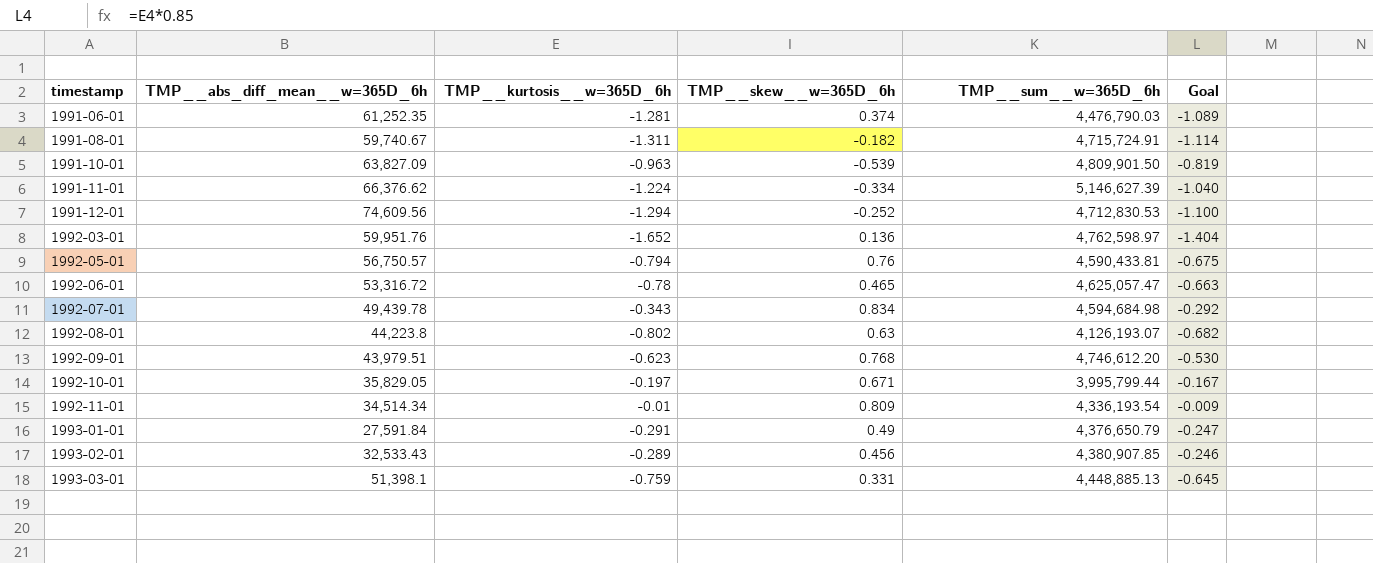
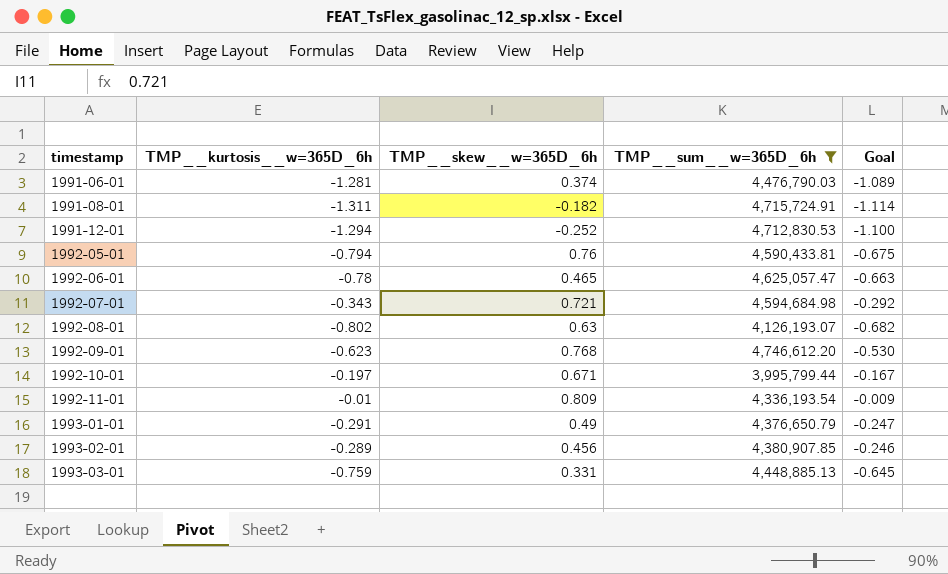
filter: none -> TMP__sum__w=365D_6h <= 4,746,612.20
column TMP__abs_diff_mean__w=365D_6h | position: 2 -> none
1992-07-01 | TMP__skew__w=365D_6h: 0.834 -> 0.721

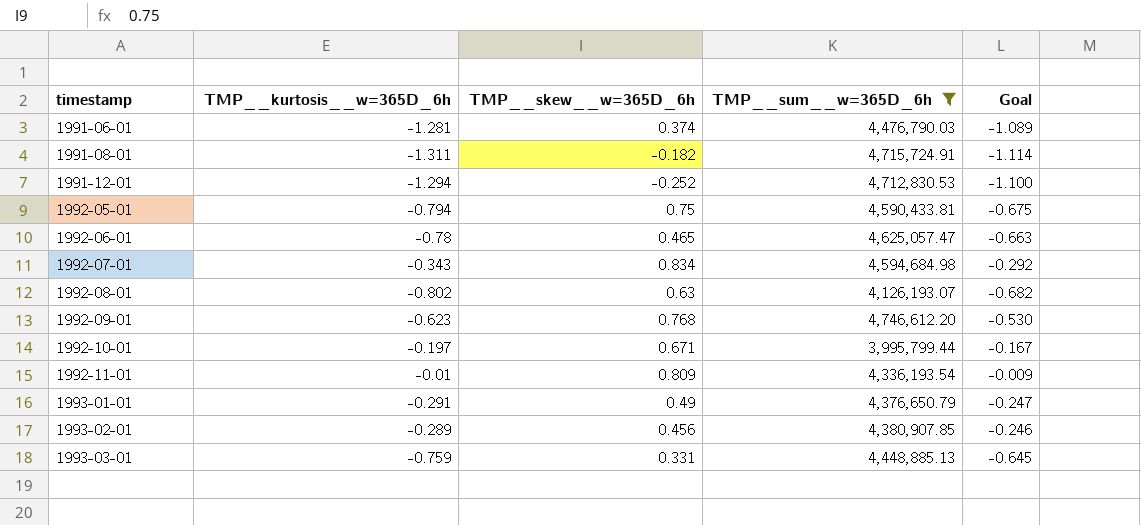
1992-05-01 | TMP__skew__w=365D_6h: 0.76 -> 0.75
1992-07-01 | TMP__skew__w=365D_6h: 0.721 -> 0.834

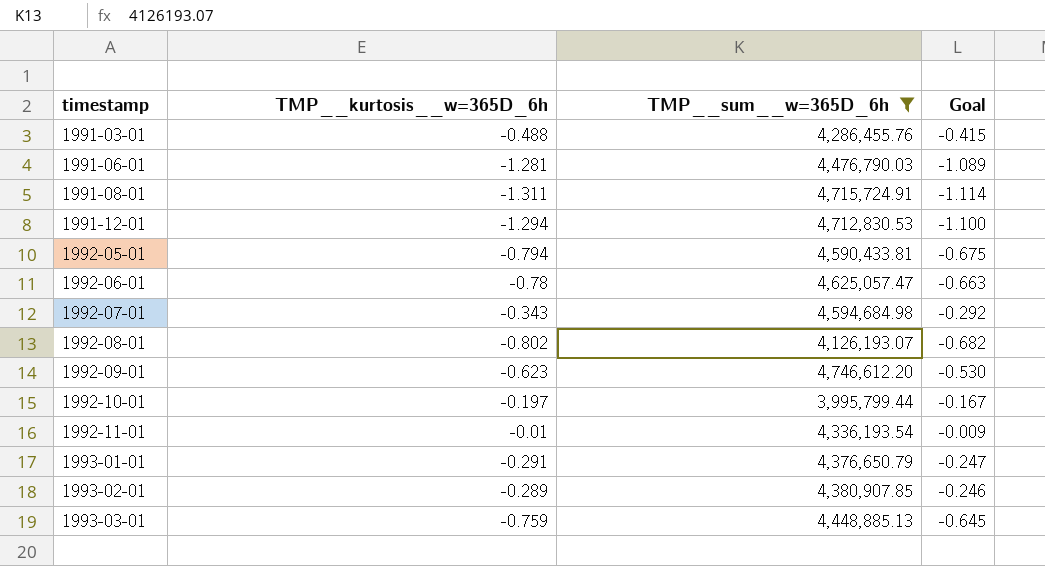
column TMP__skew__w=365D_6h | position: 3 -> none
row 1991-03-01: none -> -0.488 | 4,286,455.76 | -0.415

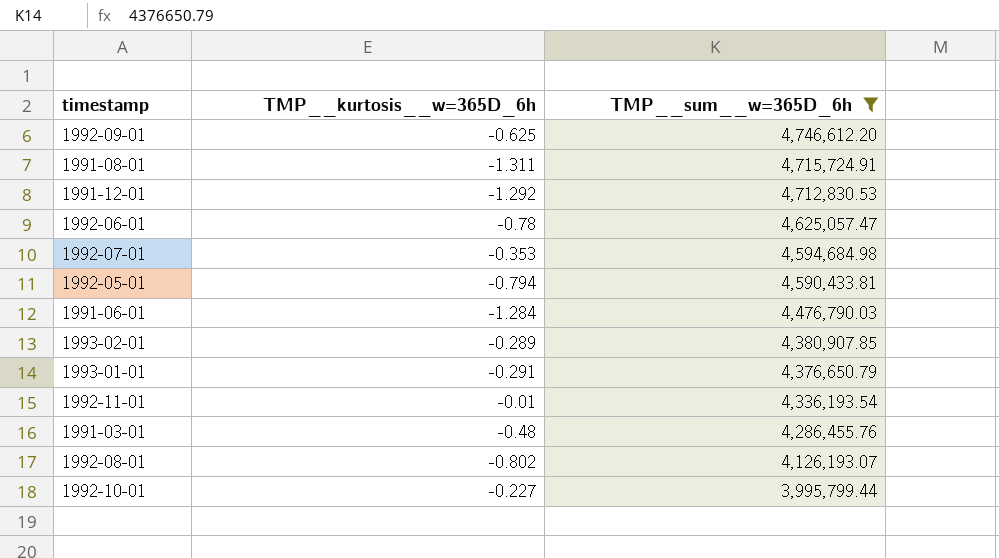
row order: timestamp ascending -> TMP__sum__w=365D_6h descending
column Goal | formula: [TMP__kurtosis__w=365D_6h] * 0.85 -> none
row 1993-03-01: -0.759 | 4,448,885.13 | -0.645 -> none
1992-09-01 | TMP__kurtosis__w=365D_6h: -0.623 -> -0.625
1991-12-01 | TMP__kurtosis__w=365D_6h: -1.294 -> -1.292
1992-07-01 | TMP__kurtosis__w=365D_6h: -0.343 -> -0.353
1991-06-01 | TMP__kurtosis__w=365D_6h: -1.281 -> -1.284
1991-03-01 | TMP__kurtosis__w=365D_6h: -0.488 -> -0.48
1992-10-01 | TMP__kurtosis__w=365D_6h: -0.197 -> -0.227

